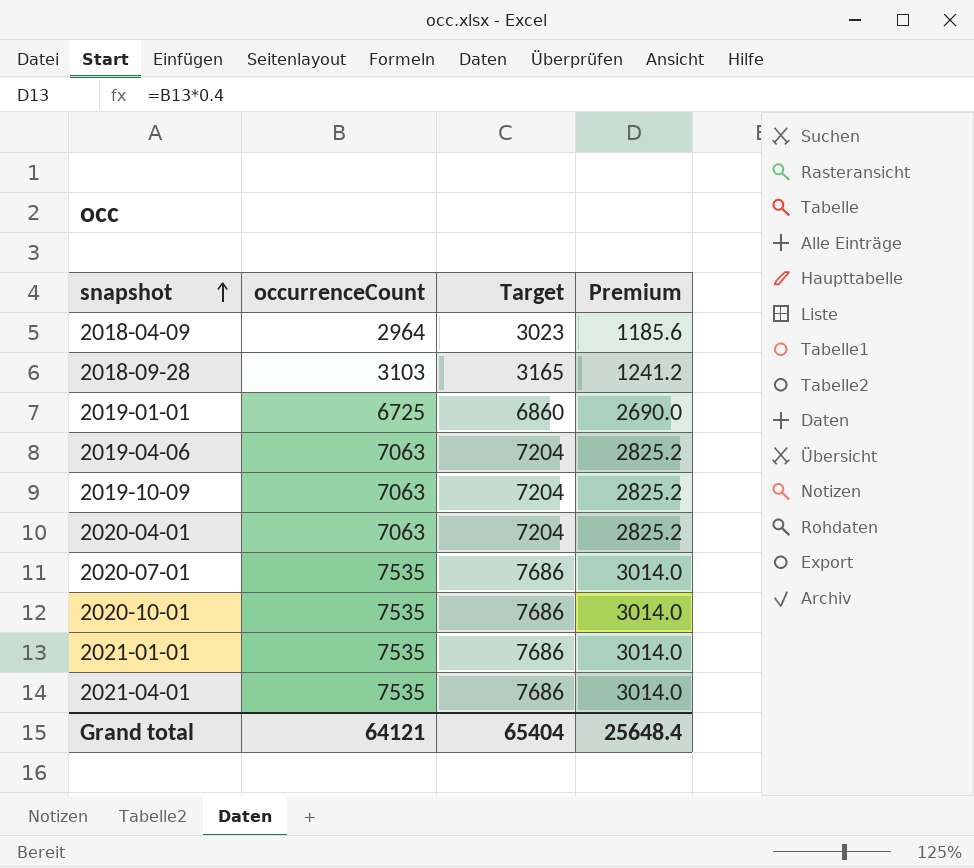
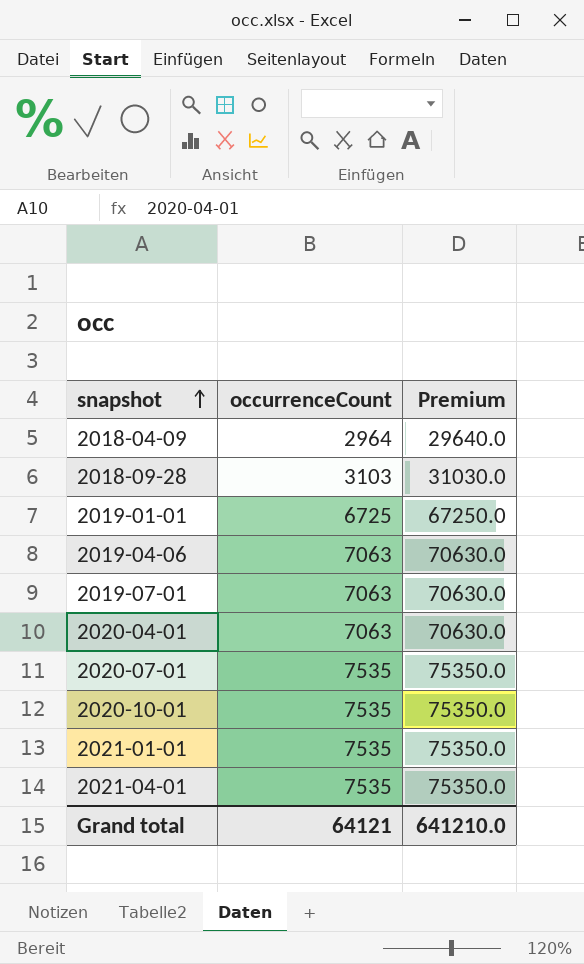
column Target | formula: [occurrenceCount] * 1.02 -> none
column Premium | formula: [occurrenceCount] * 0.4 -> [occurrenceCount] * 10
row 2019-10-09: 7063 | 7204 | 2825.2 -> none
row 2019-07-01: none -> 7063 | 70630.0
Grand total | Premium: 25648.4 -> 641210.0

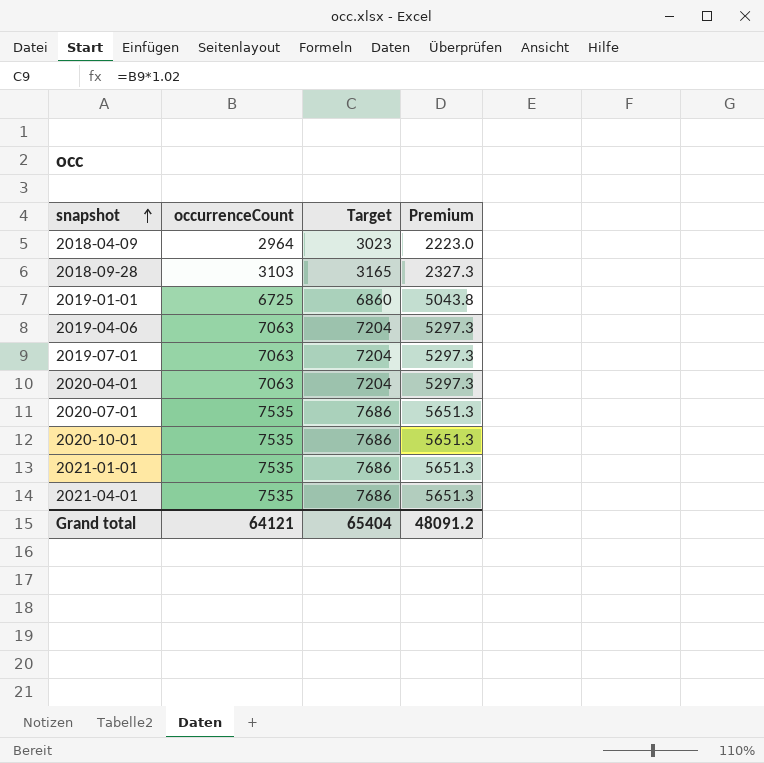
column Target | formula: none -> [occurrenceCount] * 1.02
column Premium | formula: [occurrenceCount] * 10 -> [occurrenceCount] * 0.75
Grand total | Premium: 641210.0 -> 48091.2

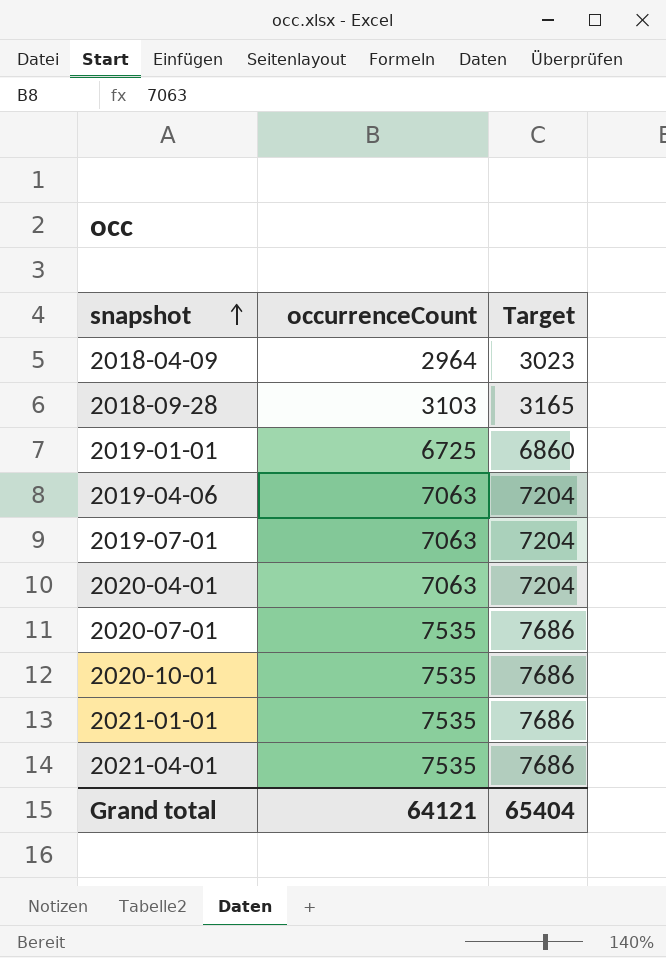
column Premium | formula: [occurrenceCount] * 0.75 -> none

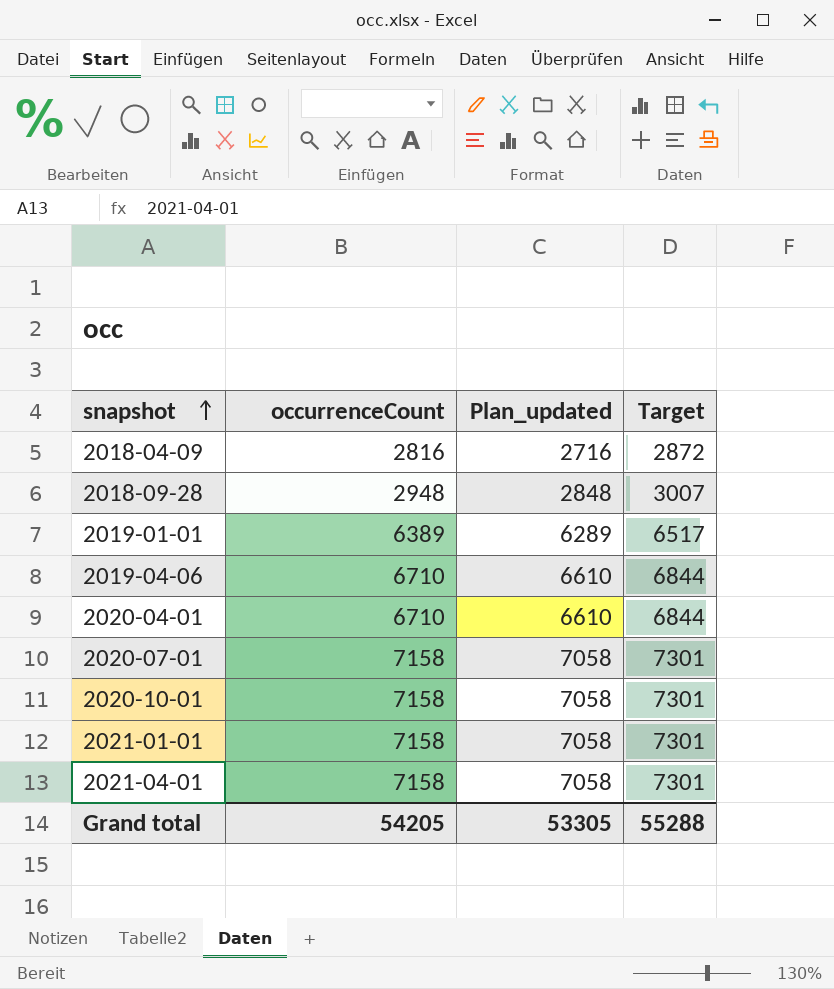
column Plan_updated | formula: none -> [occurrenceCount] - 100
row 2019-07-01: 7063 | 7204 -> none
2018-04-09 | occurrenceCount: 2964 -> 2816
2018-04-09 | Target: 3023 -> 2872
2018-09-28 | occurrenceCount: 3103 -> 2948
2018-09-28 | Target: 3165 -> 3007
2019-01-01 | occurrenceCount: 6725 -> 6389
2019-01-01 | Target: 6860 -> 6517
2019-04-06 | occurrenceCount: 7063 -> 6710
2019-04-06 | Target: 7204 -> 6844
2020-04-01 | occurrenceCount: 7063 -> 6710
2020-04-01 | Target: 7204 -> 6844
2020-07-01 | occurrenceCount: 7535 -> 7158
2020-07-01 | Target: 7686 -> 7301
2020-10-01 | occurrenceCount: 7535 -> 7158
2020-10-01 | Target: 7686 -> 7301
2021-01-01 | occurrenceCount: 7535 -> 7158
2021-01-01 | Target: 7686 -> 7301
2021-04-01 | occurrenceCount: 7535 -> 7158
2021-04-01 | Target: 7686 -> 7301
Grand total | occurrenceCount: 64121 -> 54205
Grand total | Target: 65404 -> 55288

